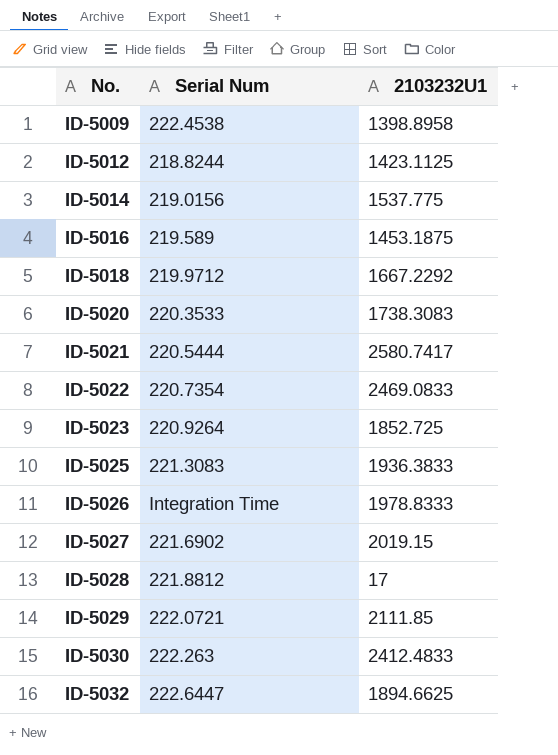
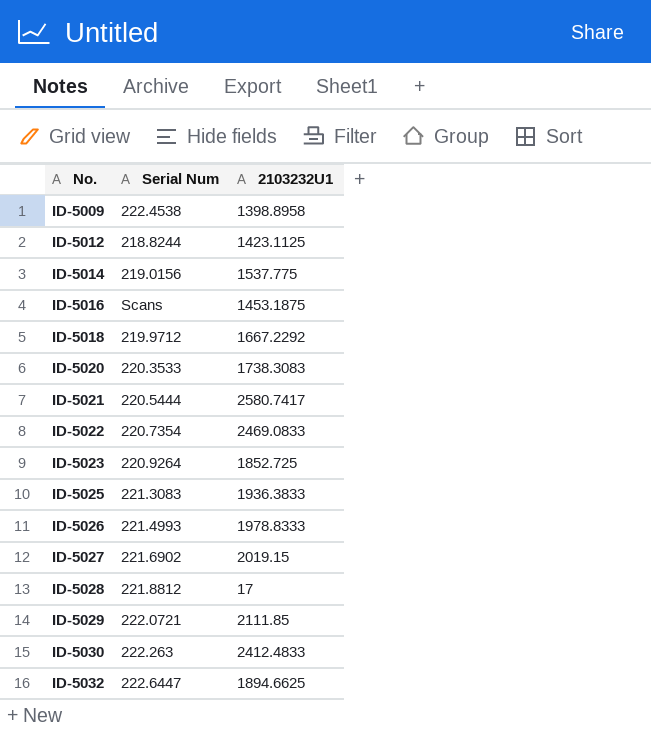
ID-5016 | Serial Num: 219.589 -> Scans
ID-5026 | Serial Num: Integration Time -> 221.4993

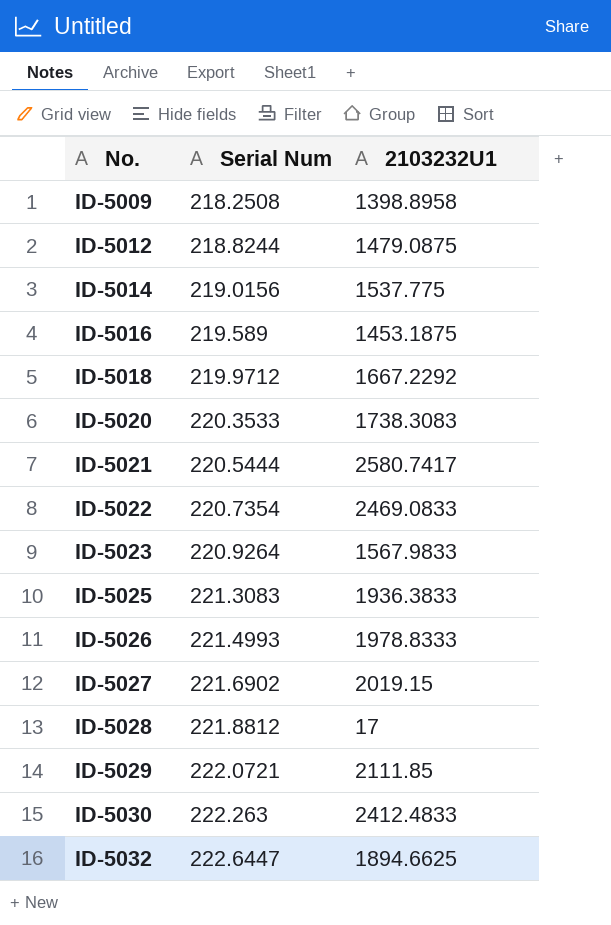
ID-5009 | Serial Num: 222.4538 -> 218.2508
ID-5012 | 2103232U1: 1423.1125 -> 1479.0875
ID-5016 | Serial Num: Scans -> 219.589
ID-5023 | 2103232U1: 1852.725 -> 1567.9833

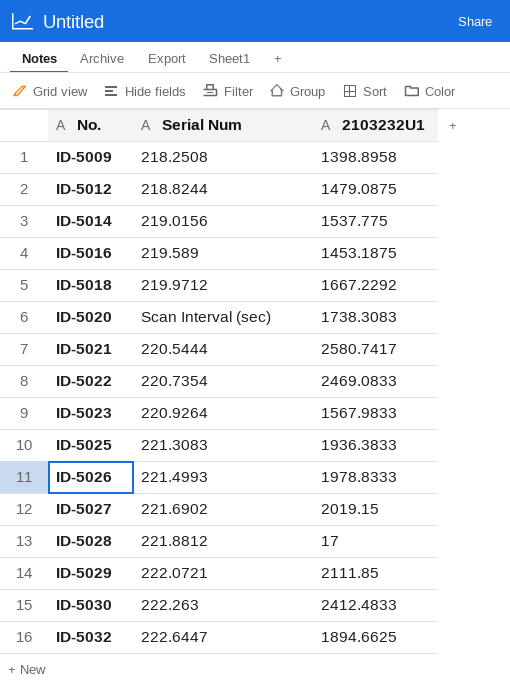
ID-5020 | Serial Num: 220.3533 -> Scan Interval (sec)

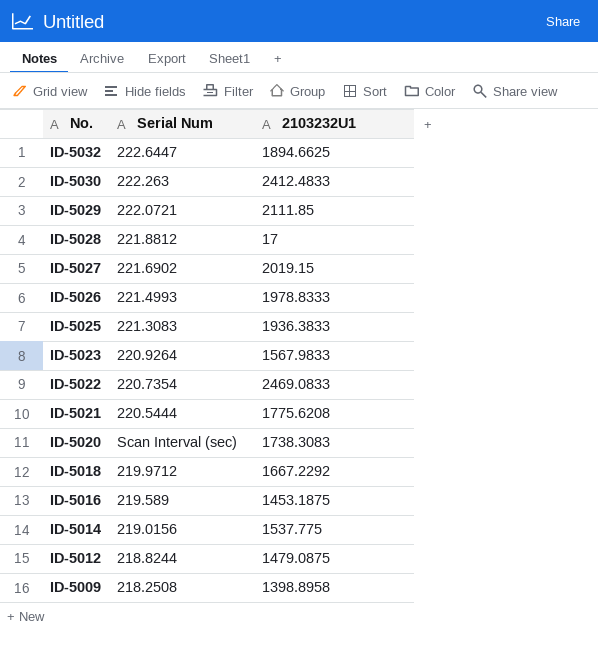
row order: No. ascending -> No. descending
ID-5021 | 2103232U1: 2580.7417 -> 1775.6208

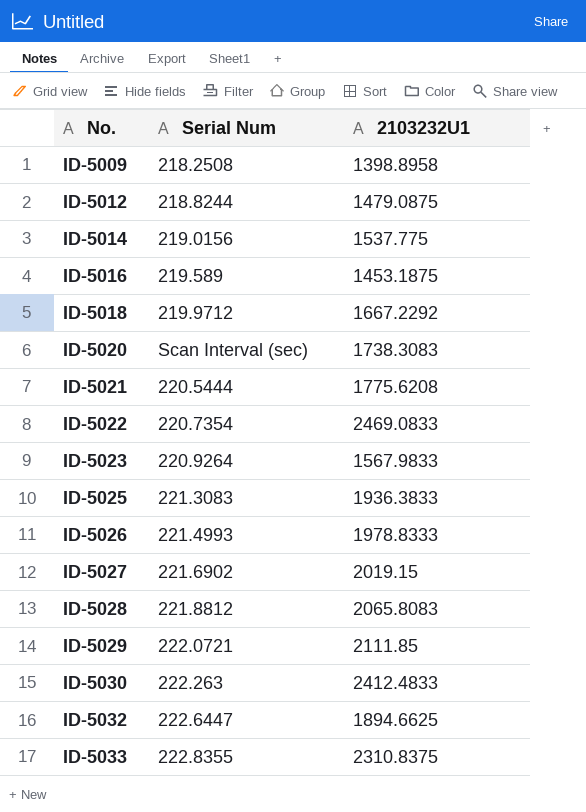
row order: No. descending -> No. ascending
ID-5028 | 2103232U1: 17 -> 2065.8083
row ID-5033: none -> 222.8355 | 2310.8375

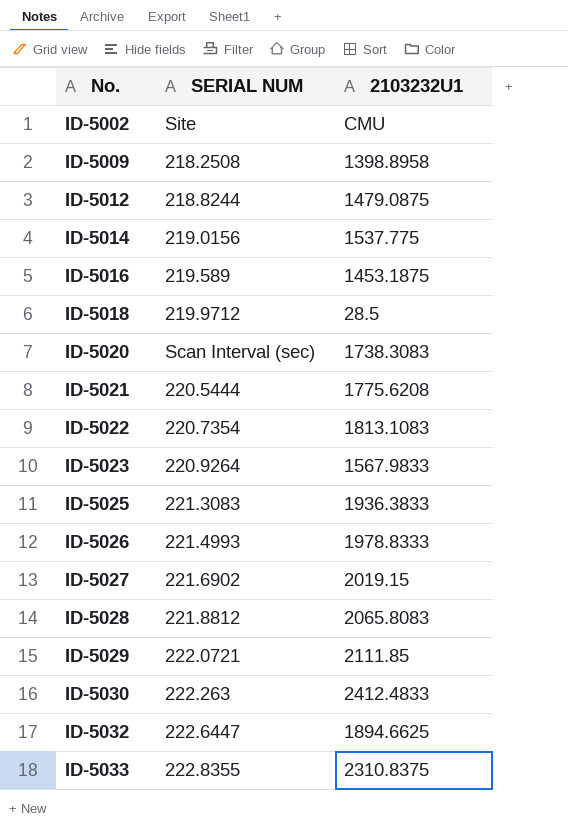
column name: Serial Num -> SERIAL NUM
row ID-5002: none -> Site | CMU
ID-5018 | 2103232U1: 1667.2292 -> 28.5
ID-5022 | 2103232U1: 2469.0833 -> 1813.1083

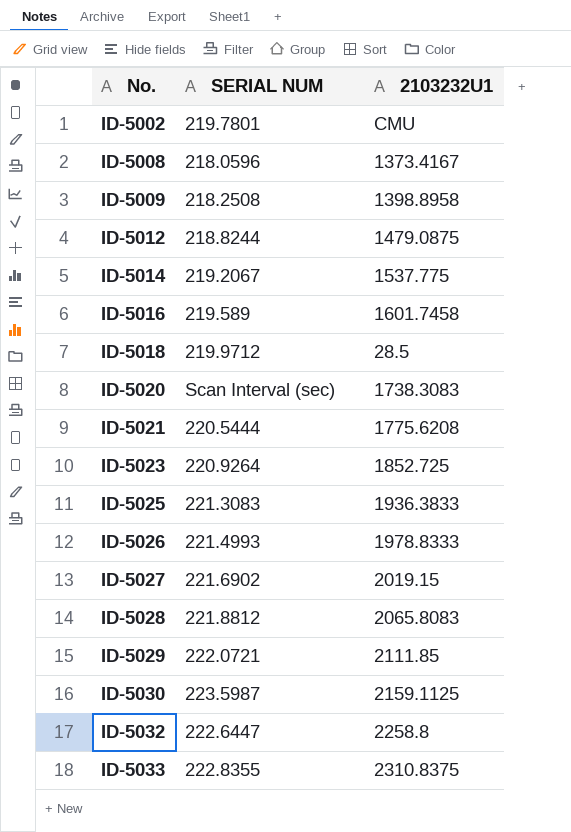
row ID-5022: 220.7354 | 1813.1083 -> none
ID-5002 | SERIAL NUM: Site -> 219.7801
row ID-5008: none -> 218.0596 | 1373.4167
ID-5014 | SERIAL NUM: 219.0156 -> 219.2067
ID-5016 | 2103232U1: 1453.1875 -> 1601.7458
ID-5023 | 2103232U1: 1567.9833 -> 1852.725
ID-5030 | SERIAL NUM: 222.263 -> 223.5987
ID-5030 | 2103232U1: 2412.4833 -> 2159.1125
ID-5032 | 2103232U1: 1894.6625 -> 2258.8

